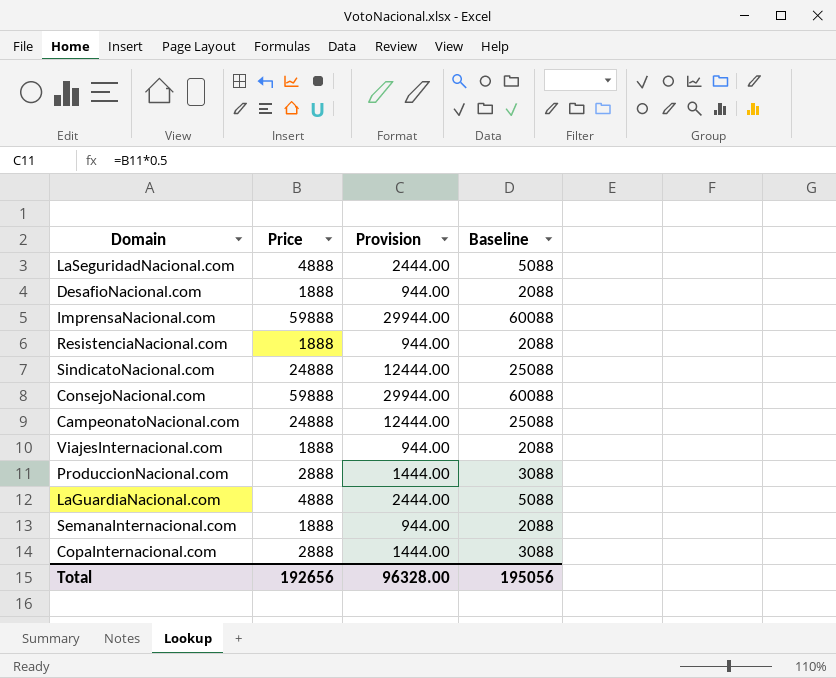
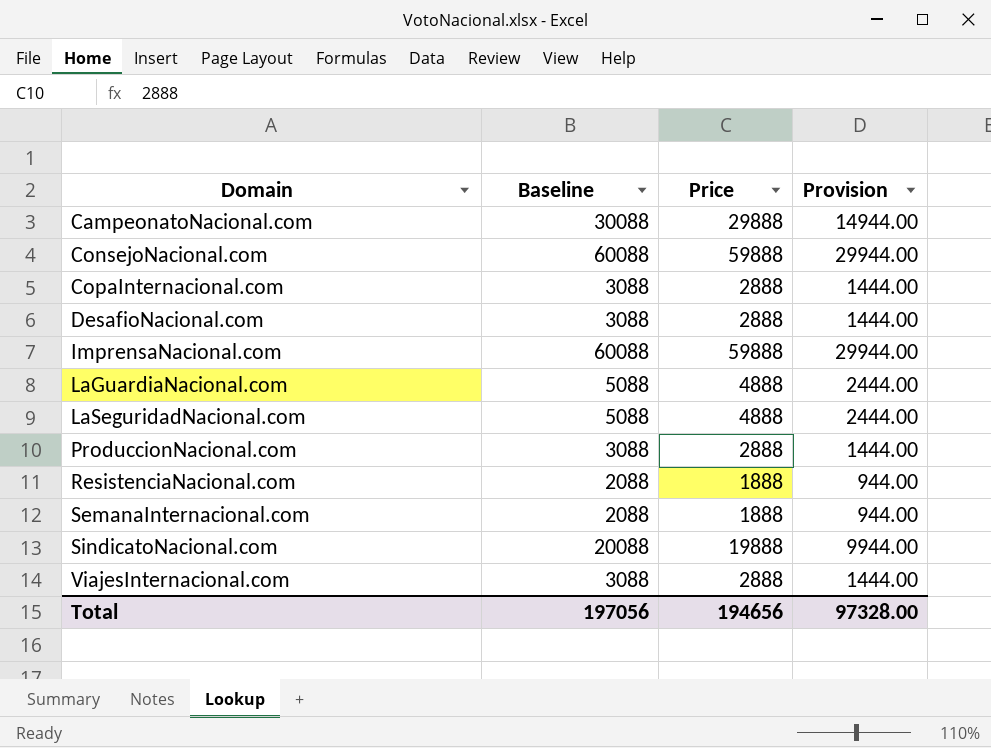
row order: none -> Domain ascending
column Baseline | position: 4 -> 2
CampeonatoNacional.com | Baseline: 25088 -> 30088
CampeonatoNacional.com | Price: 24888 -> 29888
CampeonatoNacional.com | Provision: 12444.00 -> 14944.00
DesafioNacional.com | Baseline: 2088 -> 3088
DesafioNacional.com | Price: 1888 -> 2888
DesafioNacional.com | Provision: 944.00 -> 1444.00
SindicatoNacional.com | Baseline: 25088 -> 20088
SindicatoNacional.com | Price: 24888 -> 19888
SindicatoNacional.com | Provision: 12444.00 -> 9944.00
ViajesInternacional.com | Baseline: 2088 -> 3088
ViajesInternacional.com | Price: 1888 -> 2888
ViajesInternacional.com | Provision: 944.00 -> 1444.00
Total | Baseline: 195056 -> 197056
Total | Price: 192656 -> 194656
Total | Provision: 96328.00 -> 97328.00

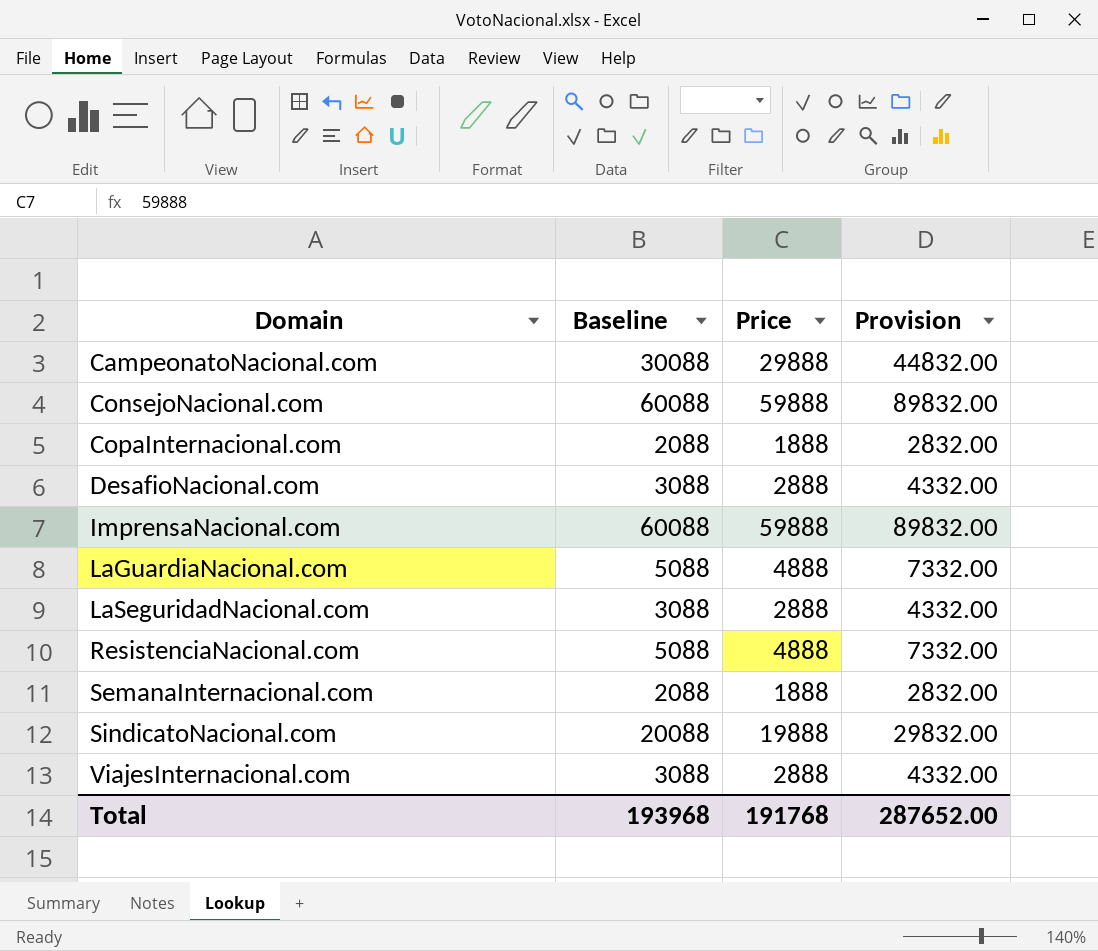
column Provision | formula: [Price] * 0.5 -> [Price] * 1.5
row ProduccionNacional.com: 3088 | 2888 | 1444.00 -> none
CopaInternacional.com | Baseline: 3088 -> 2088
CopaInternacional.com | Price: 2888 -> 1888
LaSeguridadNacional.com | Baseline: 5088 -> 3088
LaSeguridadNacional.com | Price: 4888 -> 2888
ResistenciaNacional.com | Baseline: 2088 -> 5088
ResistenciaNacional.com | Price: 1888 -> 4888
Total | Baseline: 197056 -> 193968
Total | Price: 194656 -> 191768
Total | Provision: 97328.00 -> 287652.00

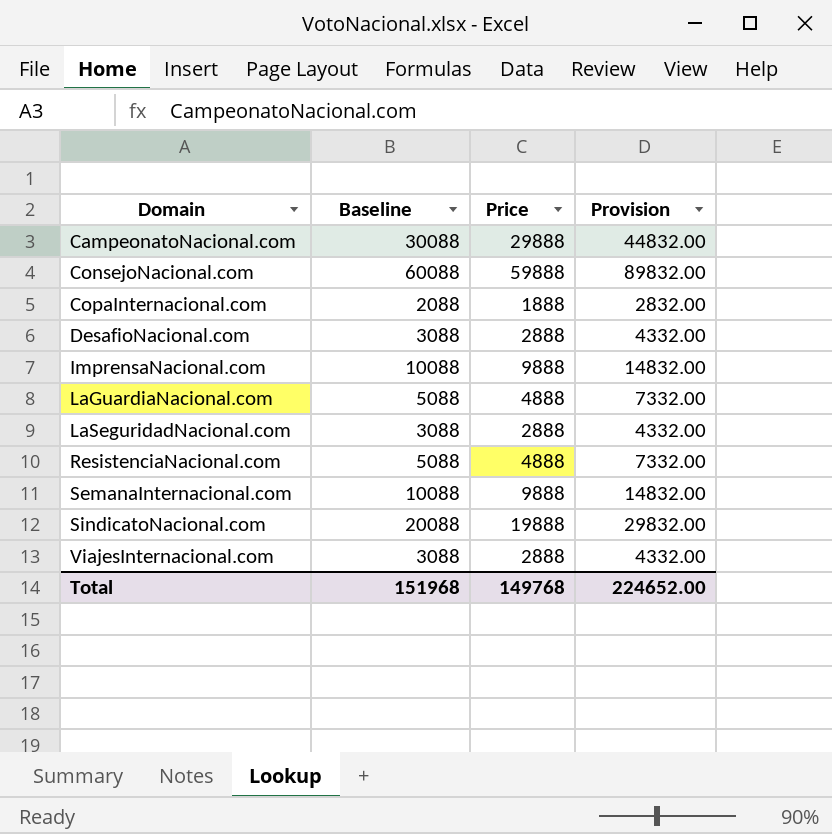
ImprensaNacional.com | Baseline: 60088 -> 10088
ImprensaNacional.com | Price: 59888 -> 9888
ImprensaNacional.com | Provision: 89832.00 -> 14832.00
SemanaInternacional.com | Baseline: 2088 -> 10088
SemanaInternacional.com | Price: 1888 -> 9888
SemanaInternacional.com | Provision: 2832.00 -> 14832.00
Total | Baseline: 193968 -> 151968
Total | Price: 191768 -> 149768
Total | Provision: 287652.00 -> 224652.00

